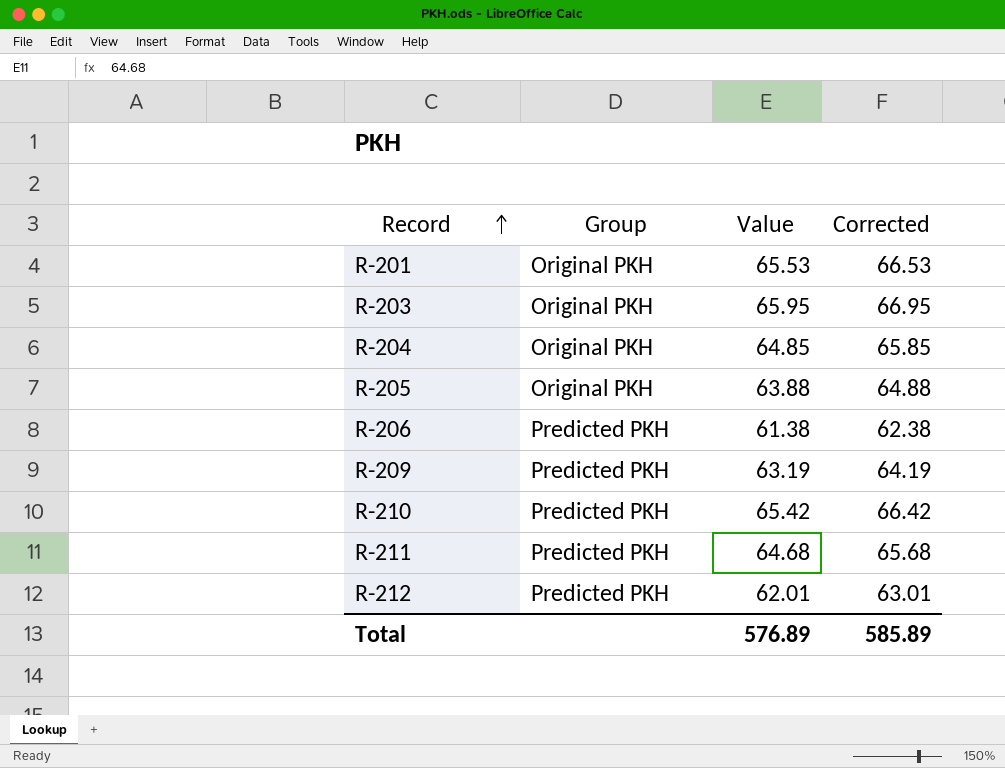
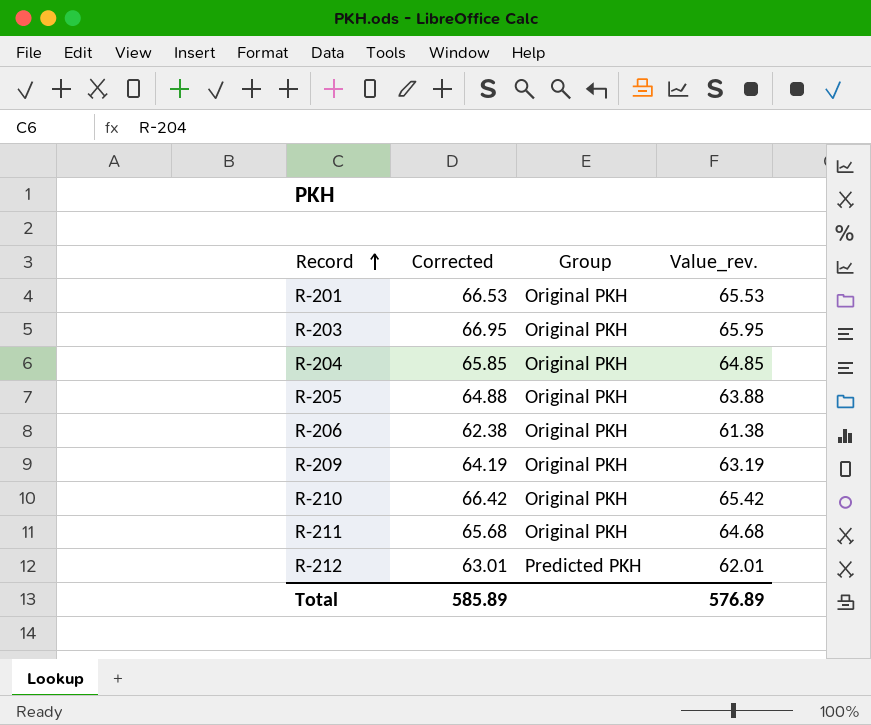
column Corrected | position: 4 -> 2
column name: Value -> Value_rev.
R-206 | Group: Predicted PKH -> Original PKH
R-209 | Group: Predicted PKH -> Original PKH
R-210 | Group: Predicted PKH -> Original PKH
R-211 | Group: Predicted PKH -> Original PKH

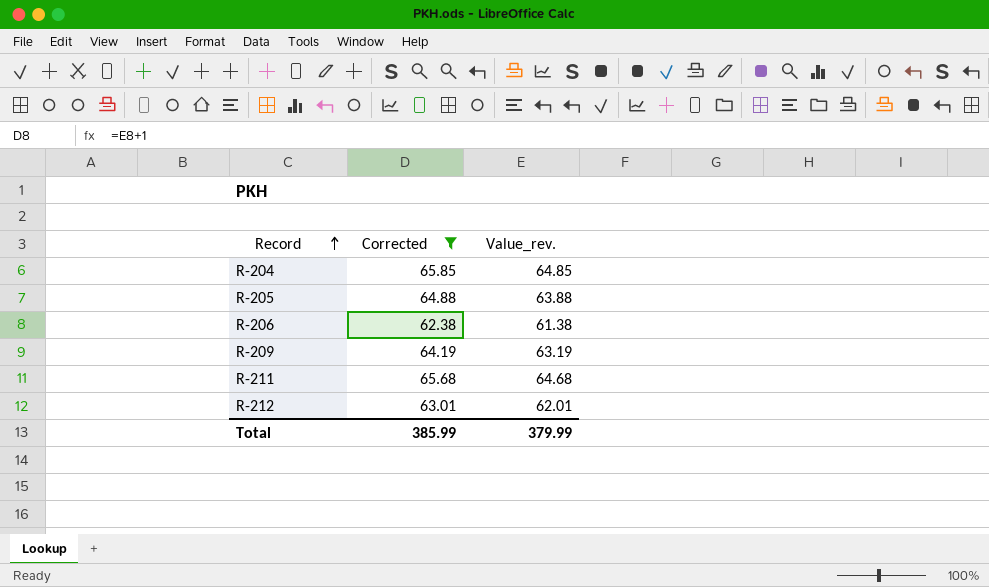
filter: none -> Corrected <= 65.85
column Group | position: 3 -> none
Total | Corrected: 585.89 -> 385.99
Total | Value_rev.: 576.89 -> 379.99

